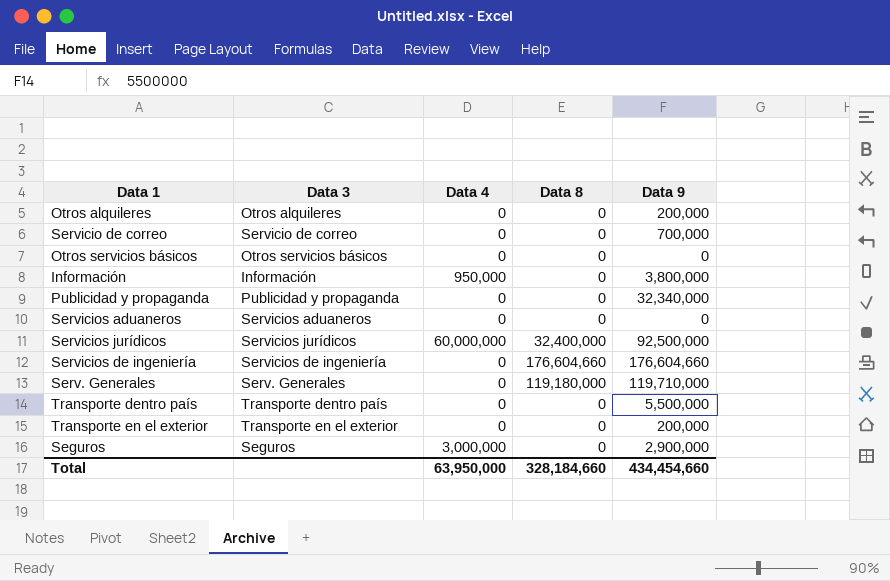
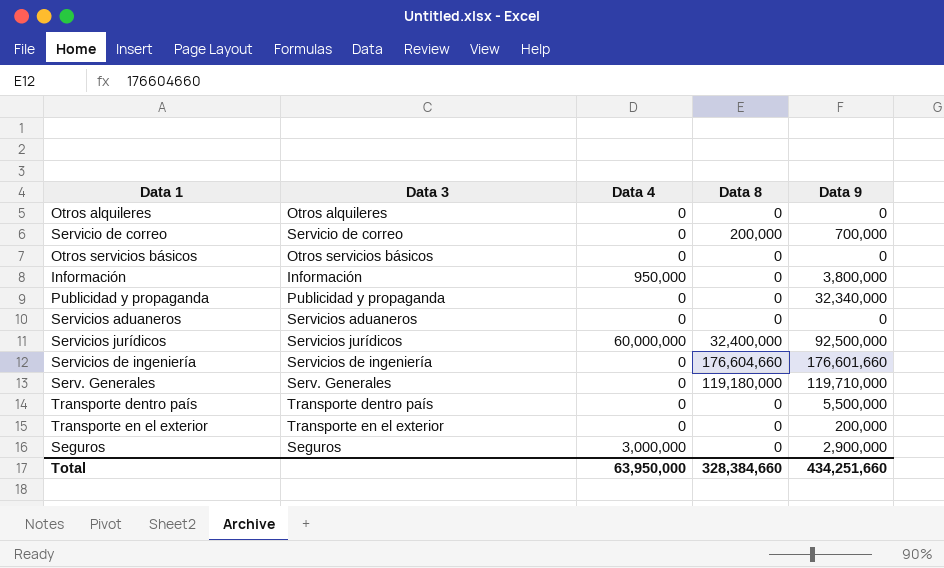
Otros alquileres | Data 9: 200,000 -> 0
Servicio de correo | Data 8: 0 -> 200,000
Servicios de ingeniería | Data 9: 176,604,660 -> 176,601,660
Total | Data 8: 328,184,660 -> 328,384,660
Total | Data 9: 434,454,660 -> 434,251,660

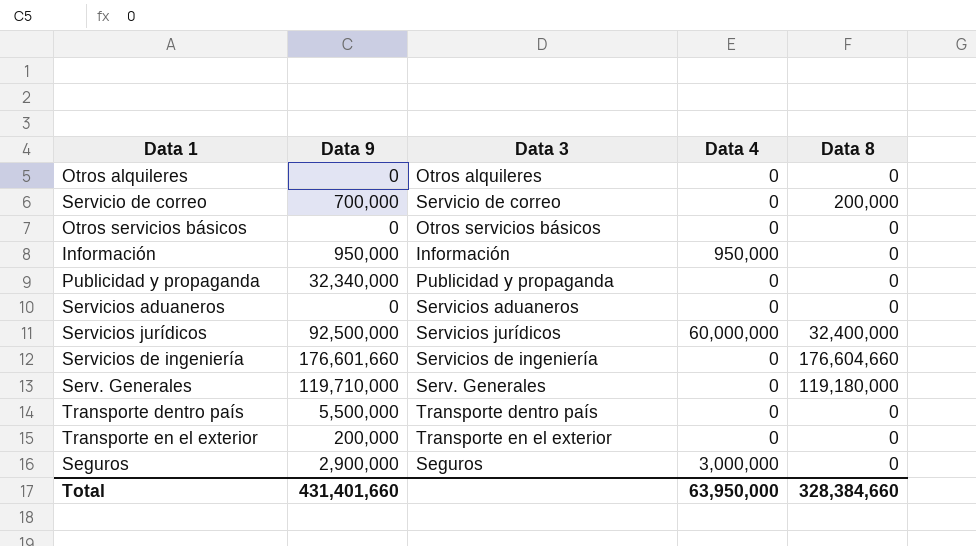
column Data 9 | position: 5 -> 2
Información | Data 9: 3,800,000 -> 950,000
Total | Data 9: 434,251,660 -> 431,401,660

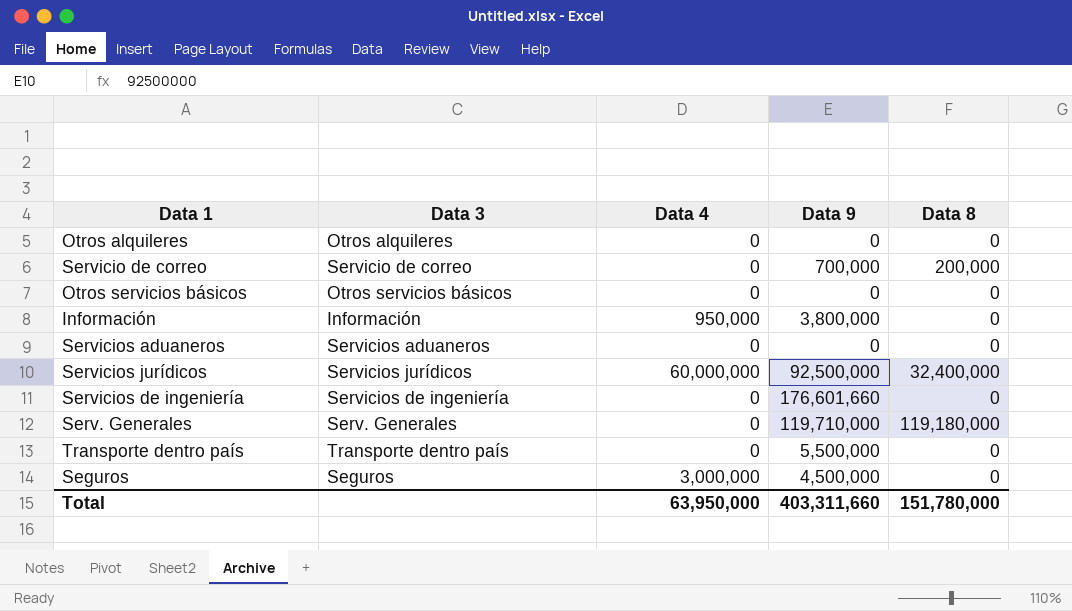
column Data 9 | position: 2 -> 4
row Publicidad y propaganda: 32,340,000 | Publicidad y propaganda | 0 | 0 -> none
row Transporte en el exterior: 200,000 | Transporte en el exterior | 0 | 0 -> none
Información | Data 9: 950,000 -> 3,800,000
Servicios de ingeniería | Data 8: 176,604,660 -> 0
Seguros | Data 9: 2,900,000 -> 4,500,000
Total | Data 9: 431,401,660 -> 403,311,660
Total | Data 8: 328,384,660 -> 151,780,000

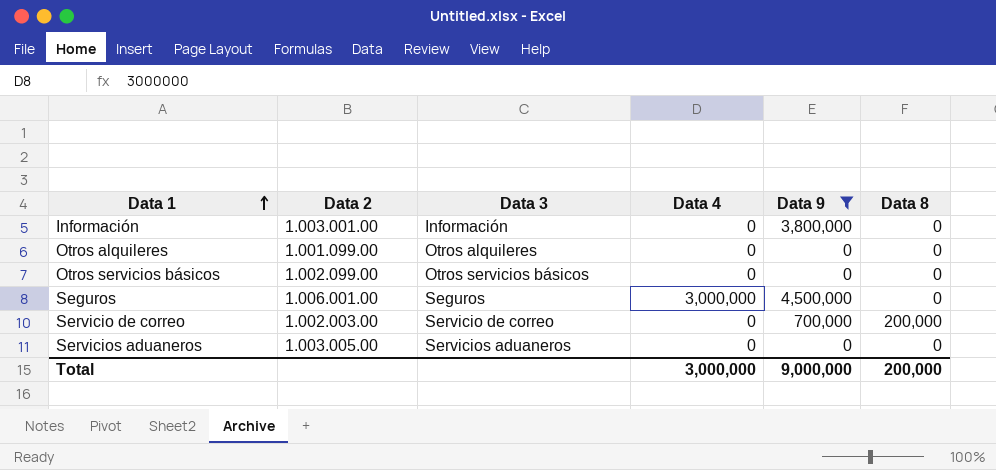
filter: none -> Data 9 <= 4,500,000
row order: none -> Data 1 ascending
column Data 2 | position: none -> 2
Información | Data 4: 950,000 -> 0
Total | Data 4: 63,950,000 -> 3,000,000
Total | Data 9: 403,311,660 -> 9,000,000
Total | Data 8: 151,780,000 -> 200,000

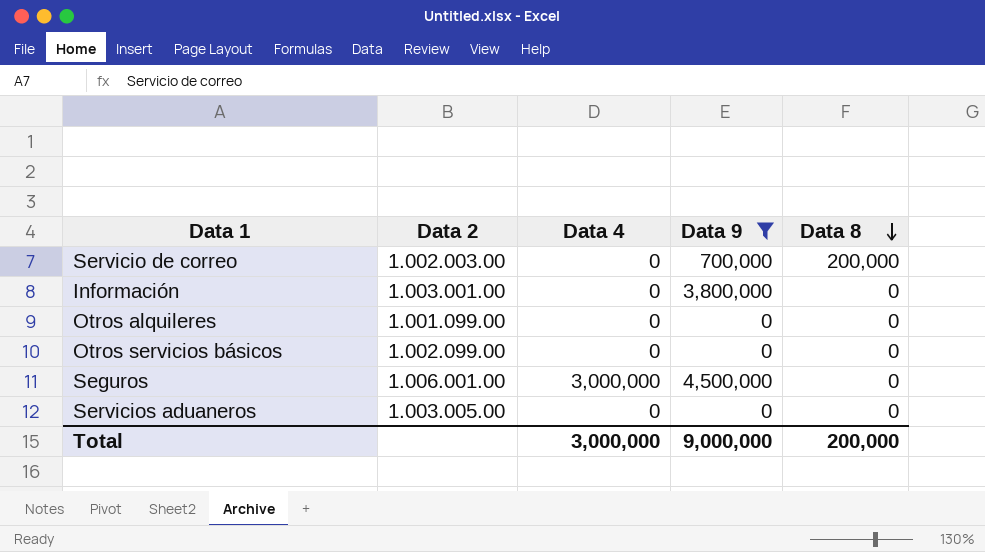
row order: Data 1 ascending -> Data 8 descending
column Data 3 | position: 3 -> none

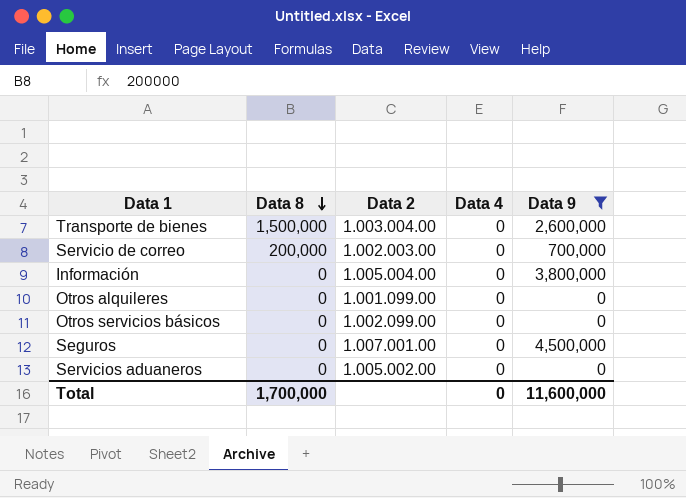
column Data 8 | position: 5 -> 2
row Transporte de bienes: none -> 1,500,000 | 1.003.004.00 | 0 | 2,600,000
Información | Data 2: 1.003.001.00 -> 1.005.004.00
Seguros | Data 2: 1.006.001.00 -> 1.007.001.00
Seguros | Data 4: 3,000,000 -> 0
Servicios aduaneros | Data 2: 1.003.005.00 -> 1.005.002.00
Total | Data 8: 200,000 -> 1,700,000
Total | Data 4: 3,000,000 -> 0
Total | Data 9: 9,000,000 -> 11,600,000

